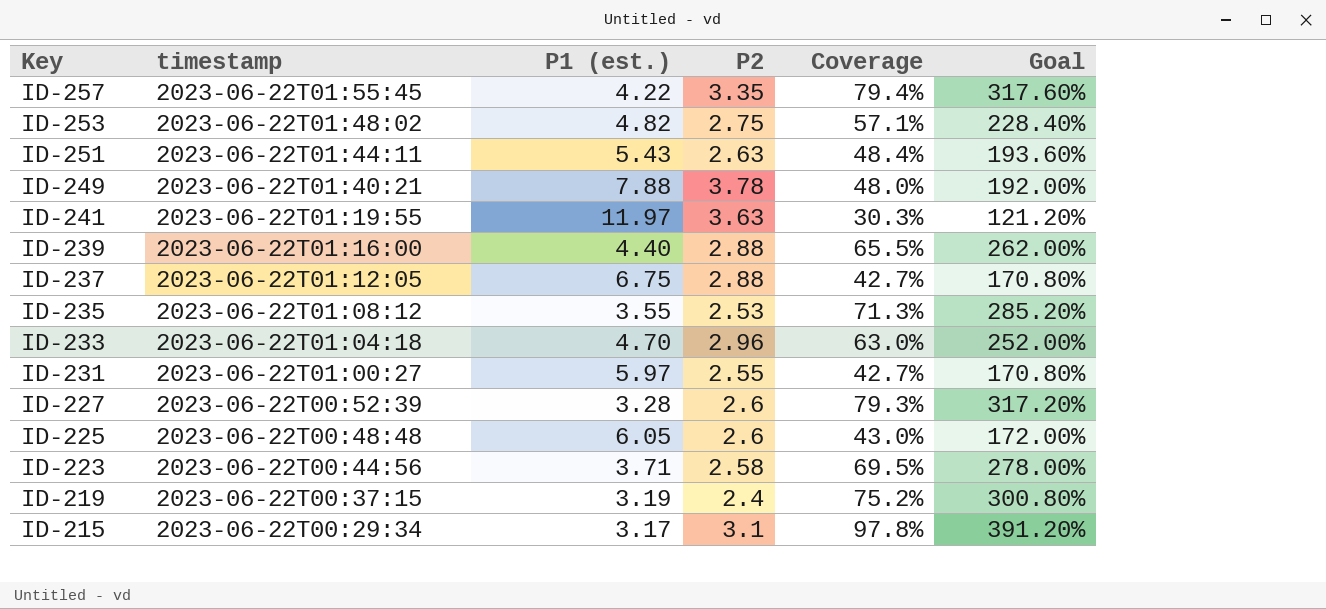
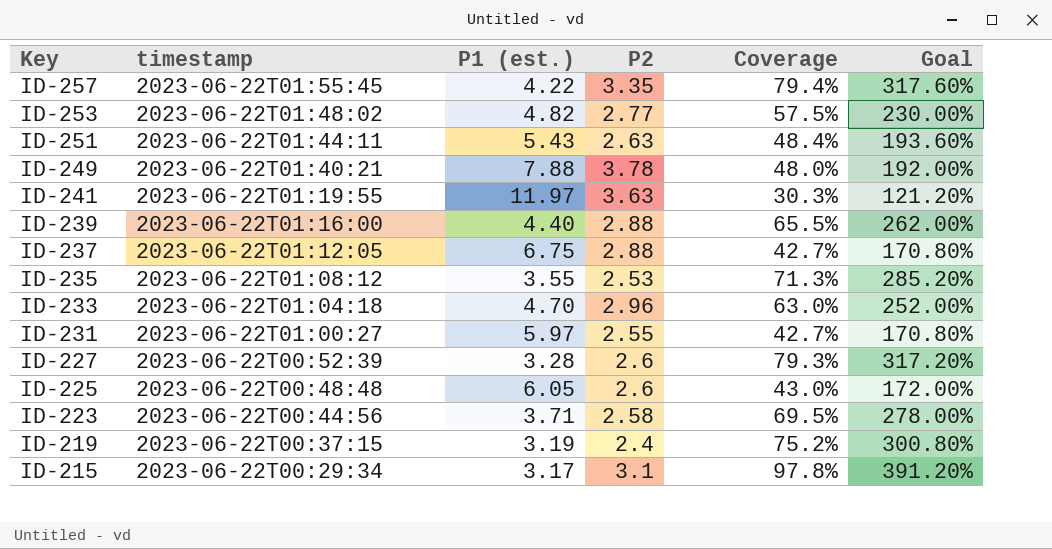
ID-253 | P2: 2.75 -> 2.77
ID-253 | Coverage: 57.1% -> 57.5%
ID-253 | Goal: 228.40% -> 230.00%

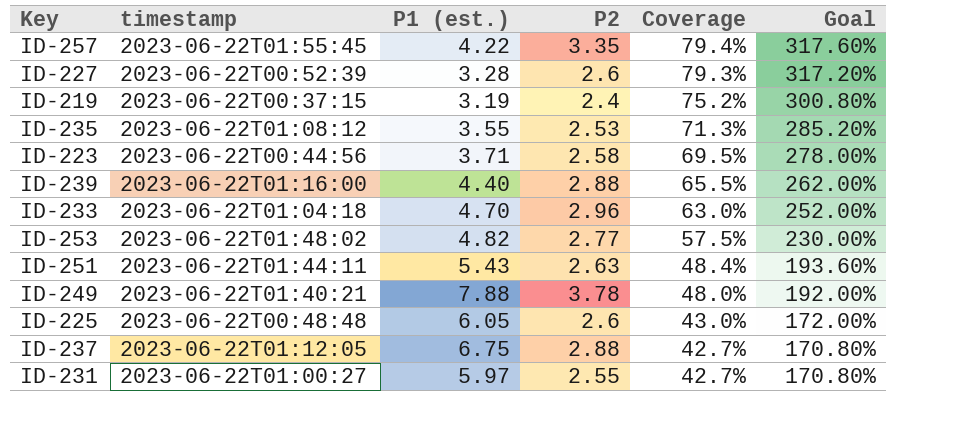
row order: Key descending -> Coverage descending
row ID-241: 2023-06-22T01:19:55 | 11.97 | 3.63 | 30.3% | 121.20% -> none
row ID-215: 2023-06-22T00:29:34 | 3.17 | 3.1 | 97.8% | 391.20% -> none

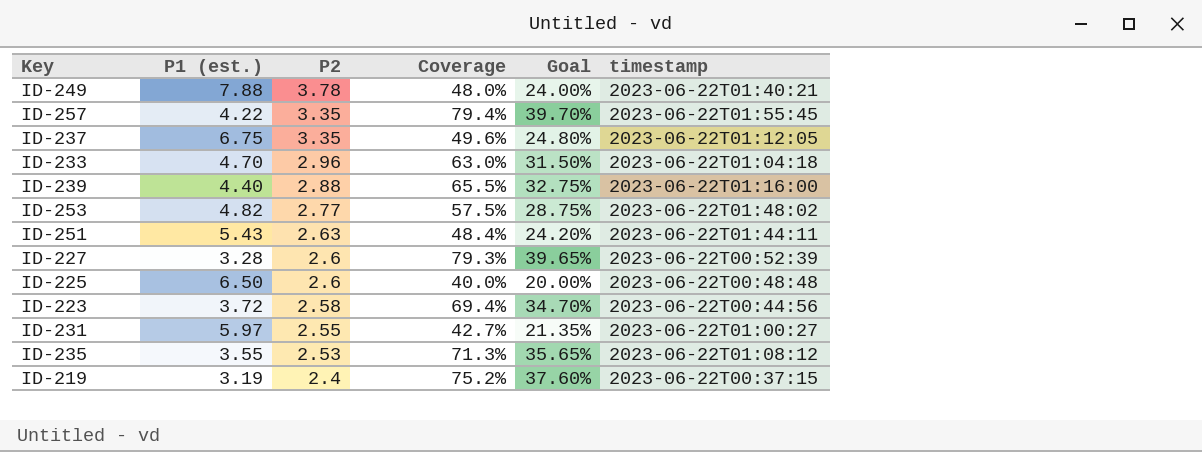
row order: Coverage descending -> P2 descending
column Goal | formula: [Coverage] * 4 -> [Coverage] * 0.5
column timestamp | position: 2 -> 6
ID-237 | P2: 2.88 -> 3.35
ID-237 | Coverage: 42.7% -> 49.6%
ID-225 | P1 (est.): 6.05 -> 6.50
ID-225 | Coverage: 43.0% -> 40.0%
ID-223 | P1 (est.): 3.71 -> 3.72
ID-223 | Coverage: 69.5% -> 69.4%

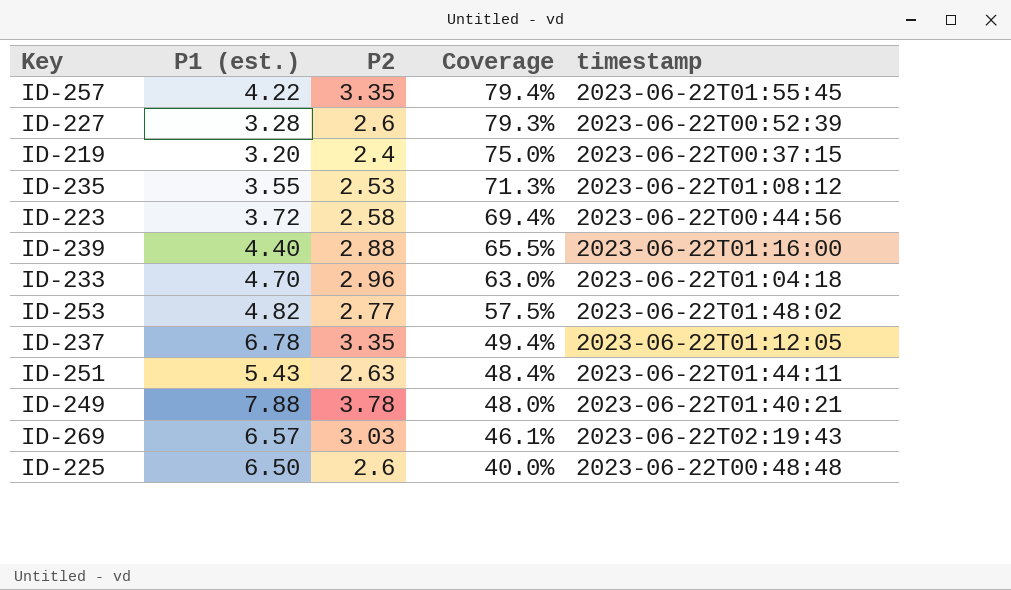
row order: P2 descending -> Coverage descending
column Goal | formula: [Coverage] * 0.5 -> none
row ID-231: 5.97 | 2.55 | 42.7% | 21.35% | 2023-06-22T01:00:27 -> none
ID-219 | P1 (est.): 3.19 -> 3.20
ID-219 | Coverage: 75.2% -> 75.0%
ID-237 | P1 (est.): 6.75 -> 6.78
ID-237 | Coverage: 49.6% -> 49.4%
row ID-269: none -> 6.57 | 3.03 | 46.1% | 2023-06-22T02:19:43

